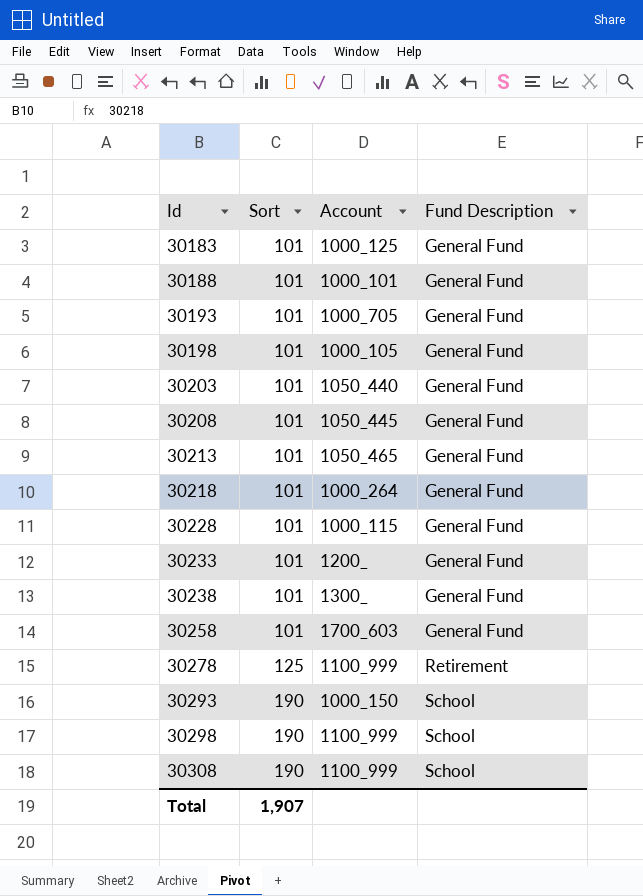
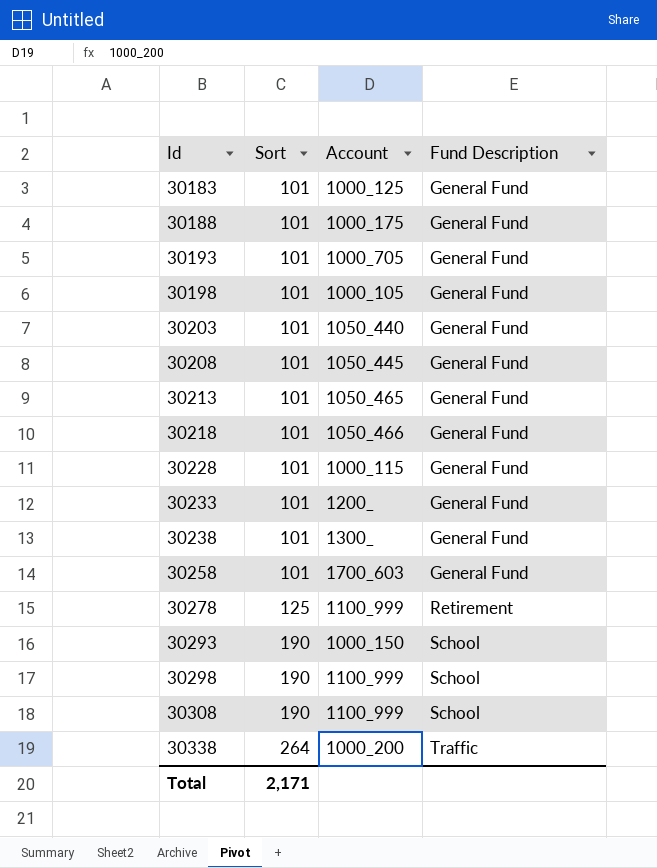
30188 | Account: 1000_101 -> 1000_175
30218 | Account: 1000_264 -> 1050_466
row 30338: none -> 264 | 1000_200 | Traffic
Total | Sort: 1,907 -> 2,171

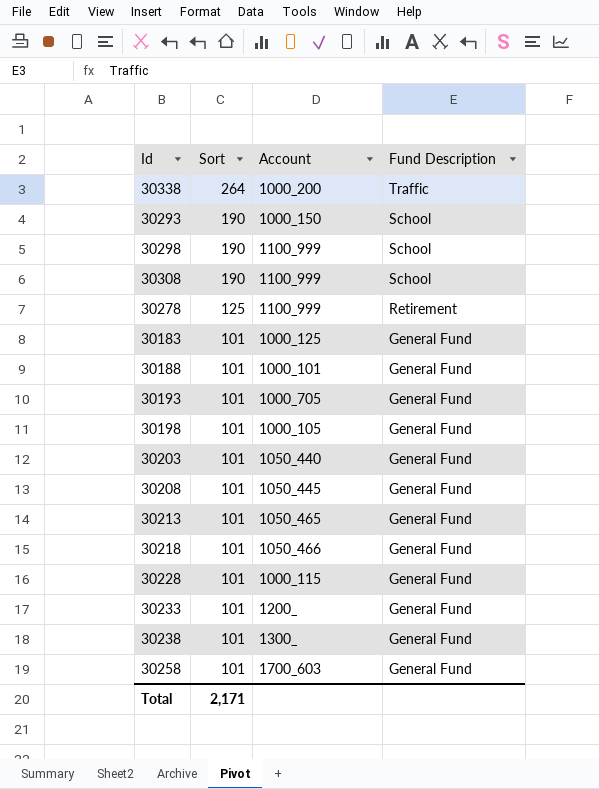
row order: Id ascending -> Sort descending
30188 | Account: 1000_175 -> 1000_101

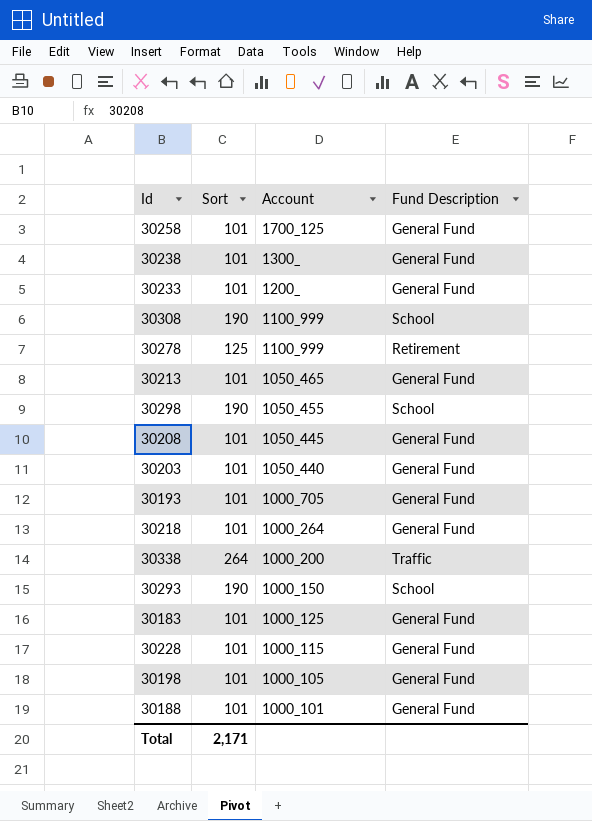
row order: Sort descending -> Account descending
30258 | Account: 1700_603 -> 1700_125
30298 | Account: 1100_999 -> 1050_455
30218 | Account: 1050_466 -> 1000_264

